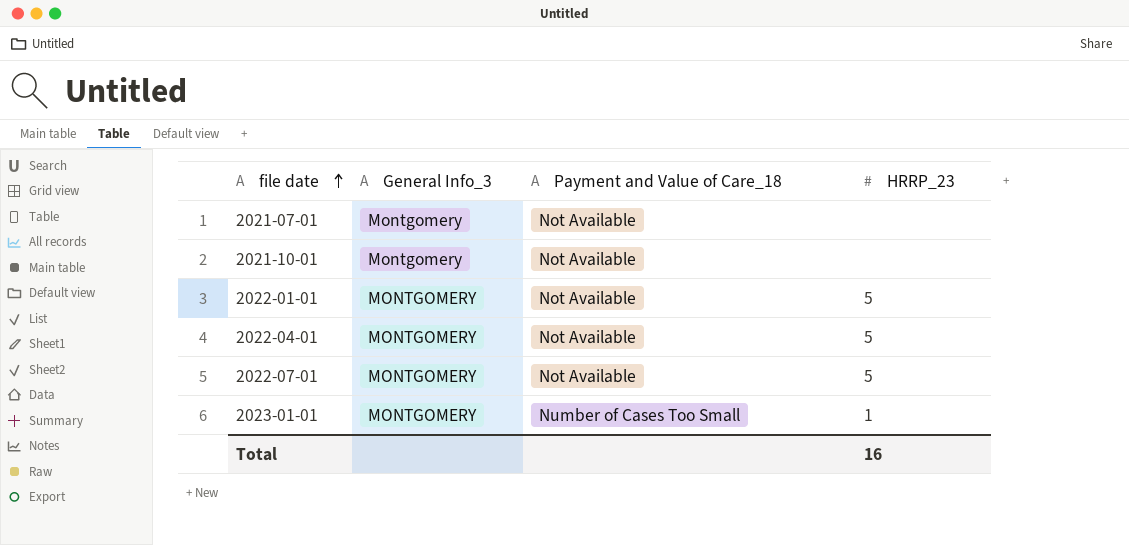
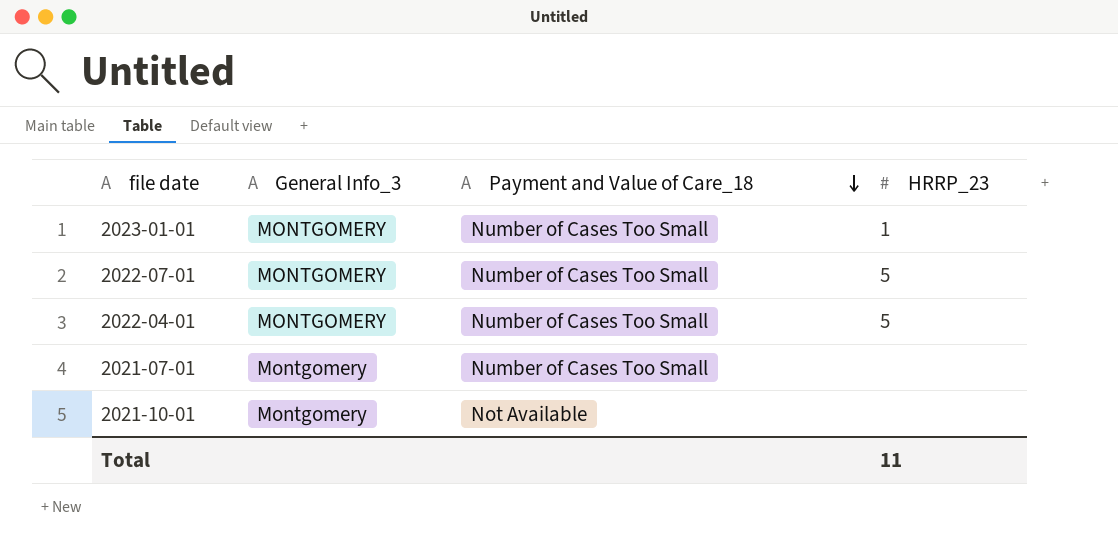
row order: file date ascending -> Payment and Value of Care_18 descending
row 2022-01-01: MONTGOMERY | Not Available | 5 -> none
2022-07-01 | Payment and Value of Care_18: Not Available -> Number of Cases Too Small
2022-04-01 | Payment and Value of Care_18: Not Available -> Number of Cases Too Small
2021-07-01 | Payment and Value of Care_18: Not Available -> Number of Cases Too Small
Total | HRRP_23: 16 -> 11

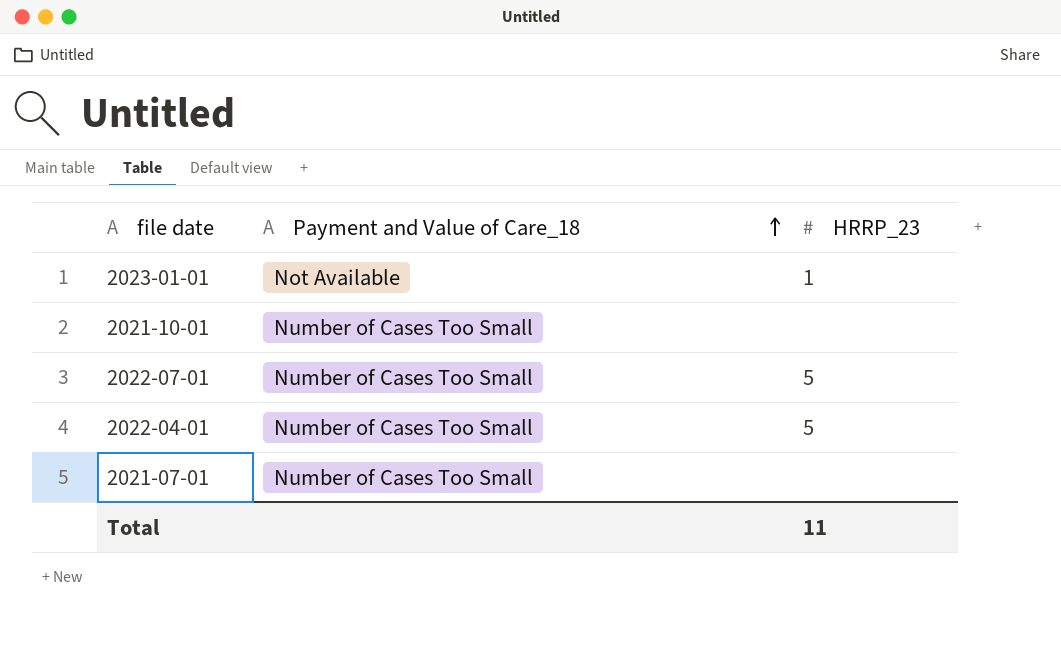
row order: Payment and Value of Care_18 descending -> Payment and Value of Care_18 ascending
column General Info_3 | position: 2 -> none
2023-01-01 | Payment and Value of Care_18: Number of Cases Too Small -> Not Available
2021-10-01 | Payment and Value of Care_18: Not Available -> Number of Cases Too Small

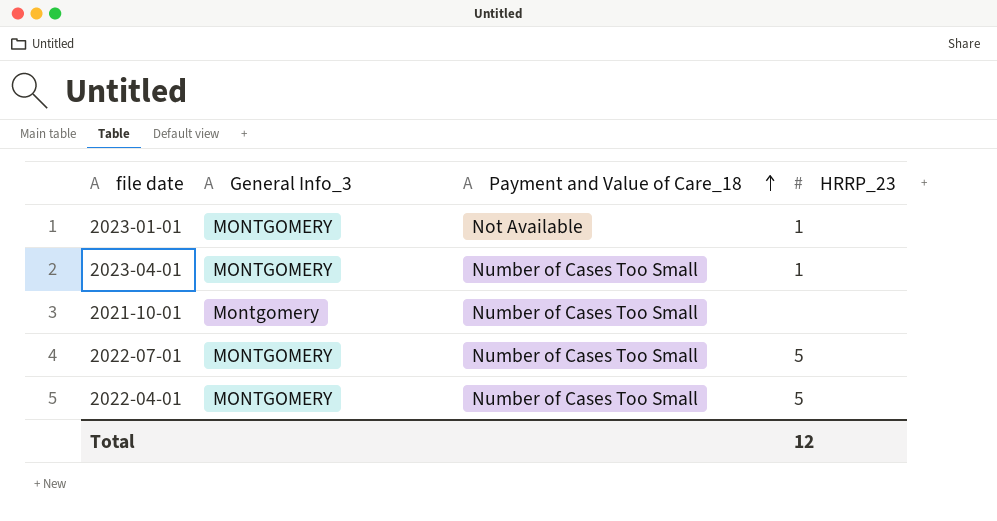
column General Info_3 | position: none -> 2
row 2021-07-01: Number of Cases Too Small | none -> none
row 2023-04-01: none -> MONTGOMERY | Number of Cases Too Small | 1
Total | HRRP_23: 11 -> 12

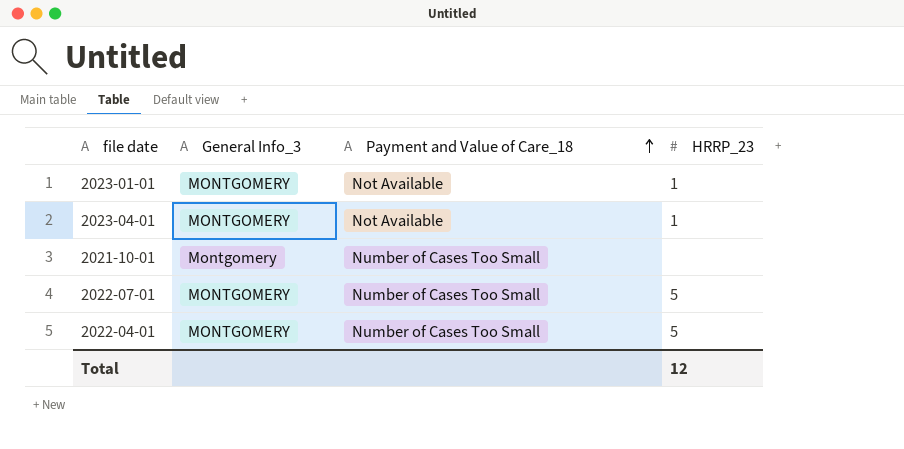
2023-04-01 | Payment and Value of Care_18: Number of Cases Too Small -> Not Available

